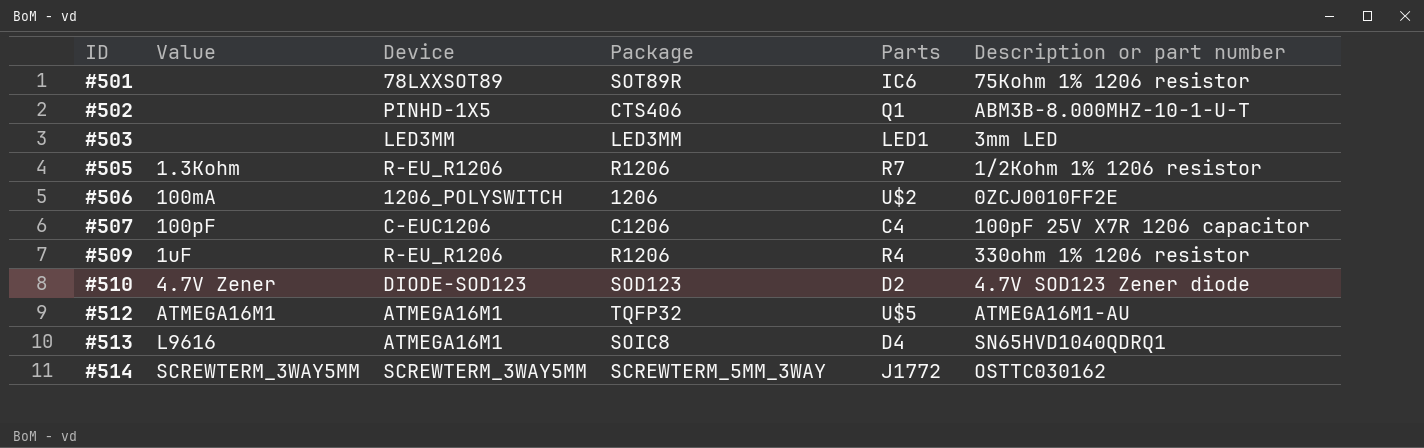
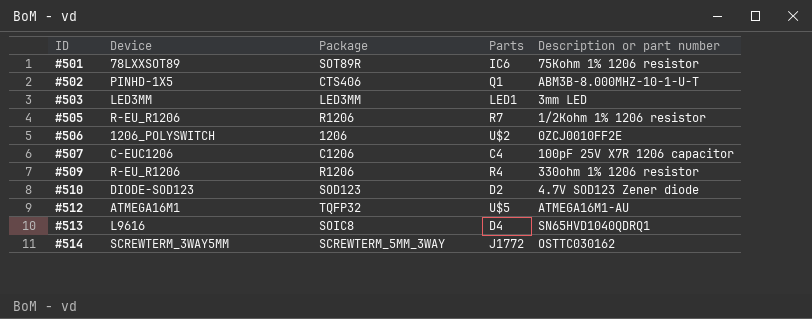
column Value | position: 2 -> none
#513 | Device: ATMEGA16M1 -> L9616

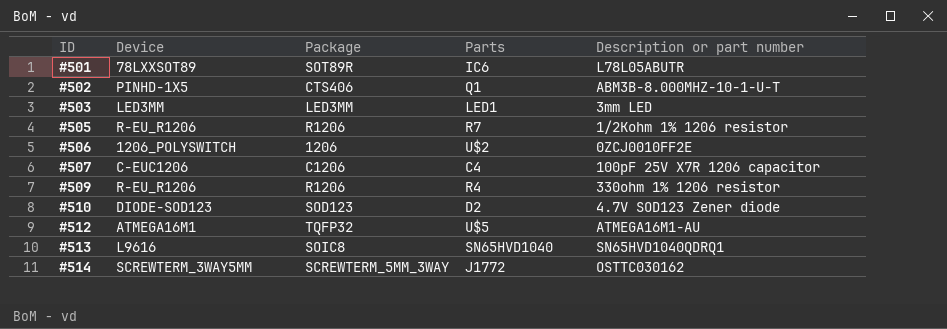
#501 | Description or part number: 75Kohm 1% 1206 resistor -> L78L05ABUTR
#513 | Parts: D4 -> SN65HVD1040

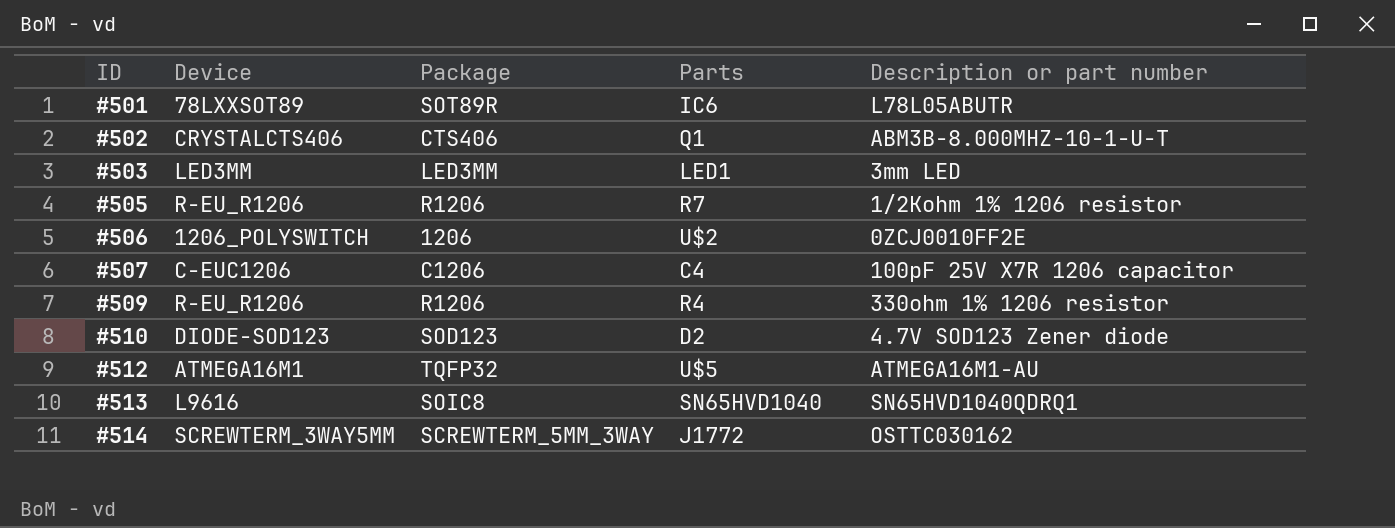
#502 | Device: PINHD-1X5 -> CRYSTALCTS406

